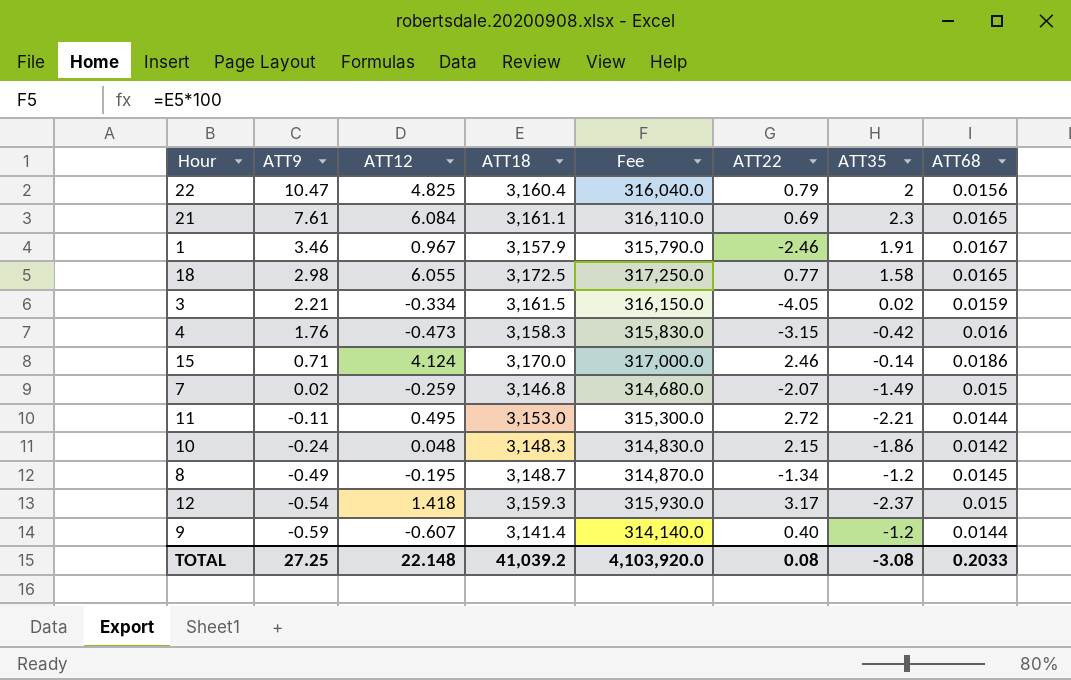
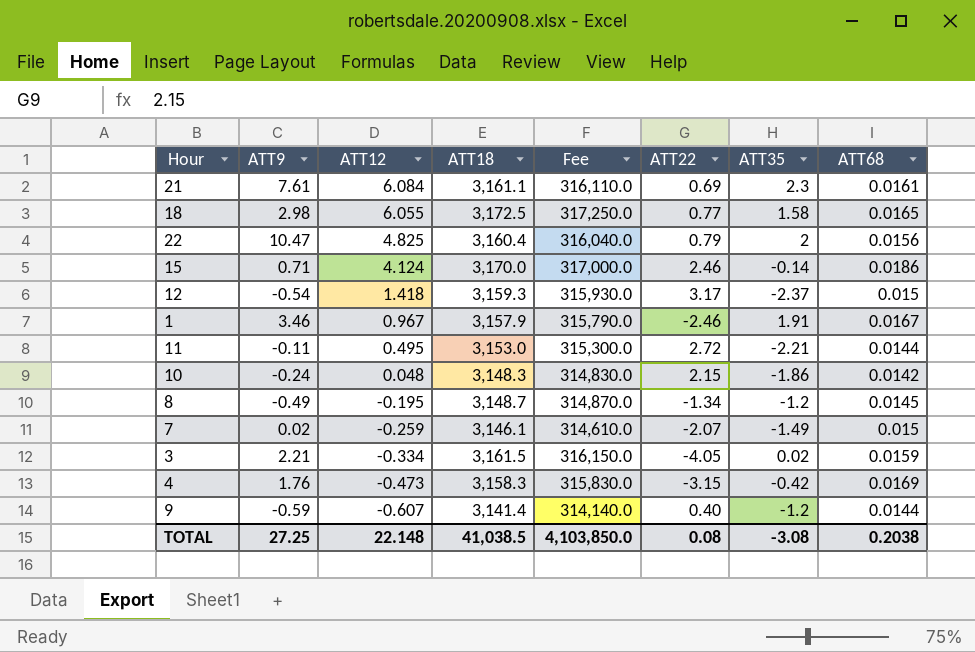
row order: ATT9 descending -> ATT12 descending
21 | ATT68: 0.0165 -> 0.0161
7 | ATT18: 3,146.8 -> 3,146.1
7 | Fee: 314,680.0 -> 314,610.0
4 | ATT68: 0.016 -> 0.0169
TOTAL | ATT18: 41,039.2 -> 41,038.5
TOTAL | Fee: 4,103,920.0 -> 4,103,850.0
TOTAL | ATT68: 0.2033 -> 0.2038

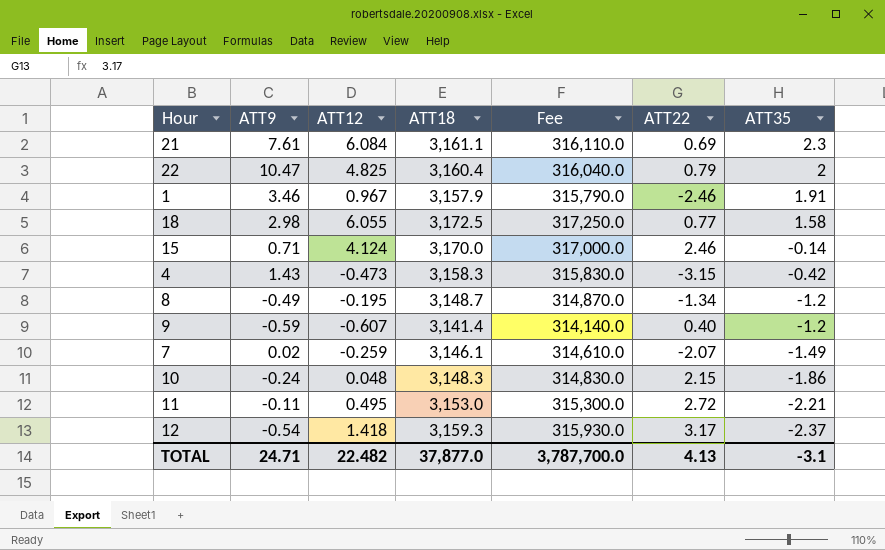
row order: ATT12 descending -> ATT35 descending
column ATT68 | position: 8 -> none
row 3: 2.21 | -0.334 | 3,161.5 | 316,150.0 | -4.05 | 0.02 | 0.0159 -> none
4 | ATT9: 1.76 -> 1.43
TOTAL | ATT9: 27.25 -> 24.71
TOTAL | ATT12: 22.148 -> 22.482
TOTAL | ATT18: 41,038.5 -> 37,877.0
TOTAL | Fee: 4,103,850.0 -> 3,787,700.0
TOTAL | ATT22: 0.08 -> 4.13
TOTAL | ATT35: -3.08 -> -3.1

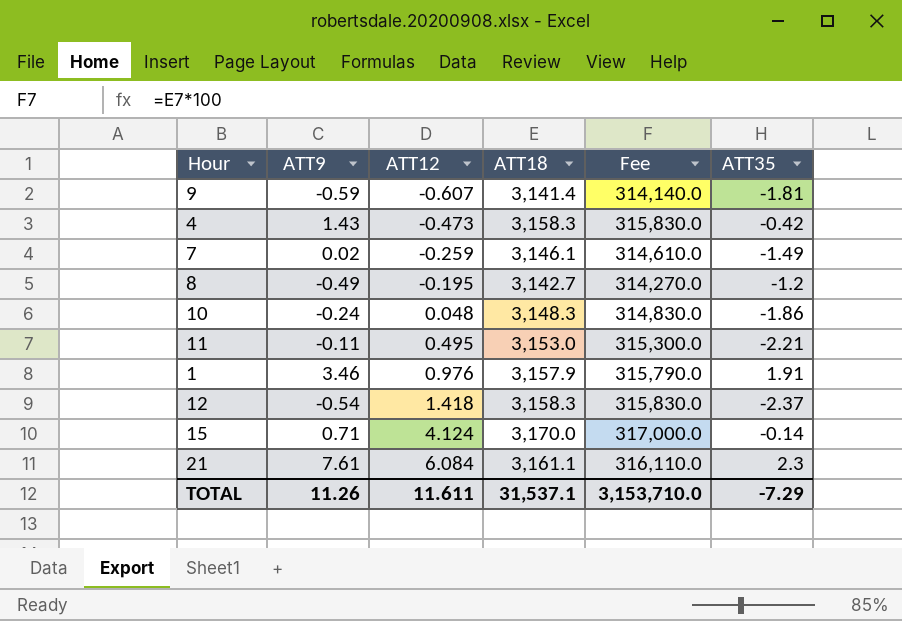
row order: ATT35 descending -> ATT12 ascending
column ATT22 | position: 6 -> none
row 22: 10.47 | 4.825 | 3,160.4 | 316,040.0 | 0.79 | 2 -> none
row 18: 2.98 | 6.055 | 3,172.5 | 317,250.0 | 0.77 | 1.58 -> none
9 | ATT35: -1.2 -> -1.81
8 | ATT18: 3,148.7 -> 3,142.7
8 | Fee: 314,870.0 -> 314,270.0
1 | ATT12: 0.967 -> 0.976
12 | ATT18: 3,159.3 -> 3,158.3
12 | Fee: 315,930.0 -> 315,830.0
TOTAL | ATT9: 24.71 -> 11.26
TOTAL | ATT12: 22.482 -> 11.611
TOTAL | ATT18: 37,877.0 -> 31,537.1
TOTAL | Fee: 3,787,700.0 -> 3,153,710.0
TOTAL | ATT35: -3.1 -> -7.29

